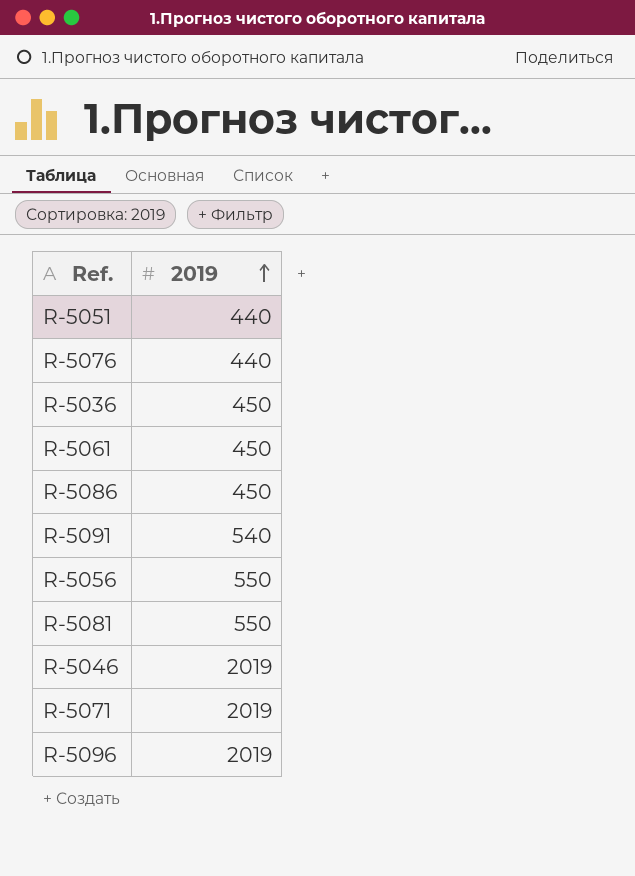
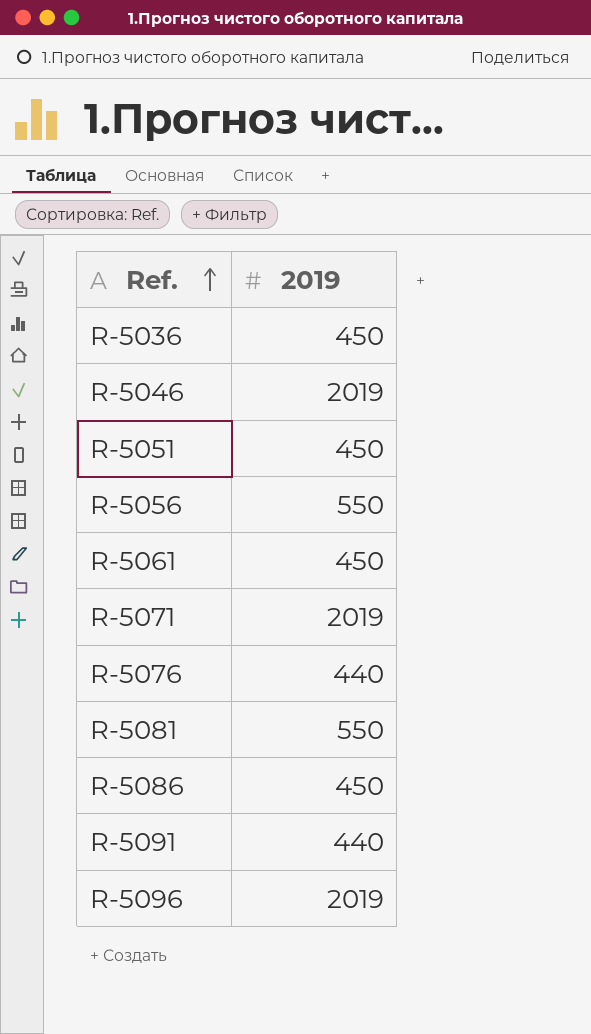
row order: 2019 ascending -> Ref. ascending
R-5051 | 2019: 440 -> 450
R-5091 | 2019: 540 -> 440

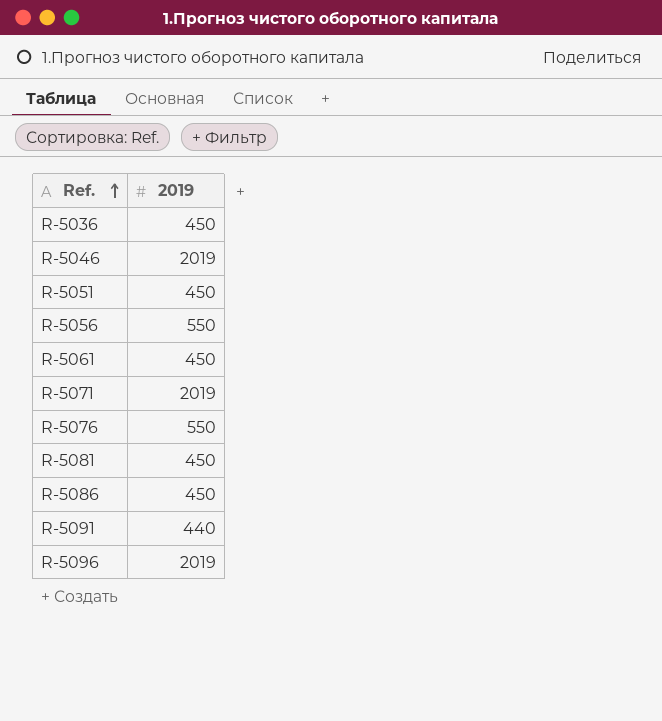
R-5076 | 2019: 440 -> 550
R-5081 | 2019: 550 -> 450

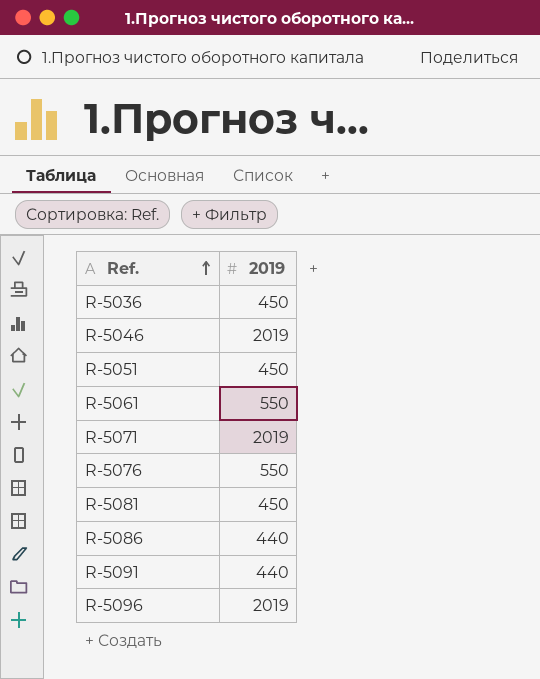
row R-5056: 550 -> none
R-5061 | 2019: 450 -> 550
R-5086 | 2019: 450 -> 440

